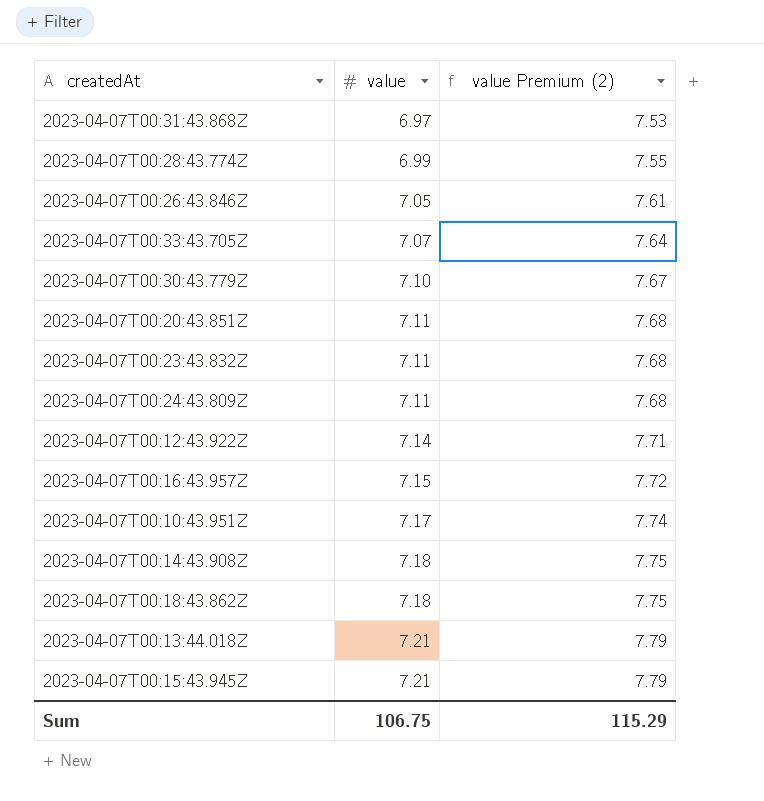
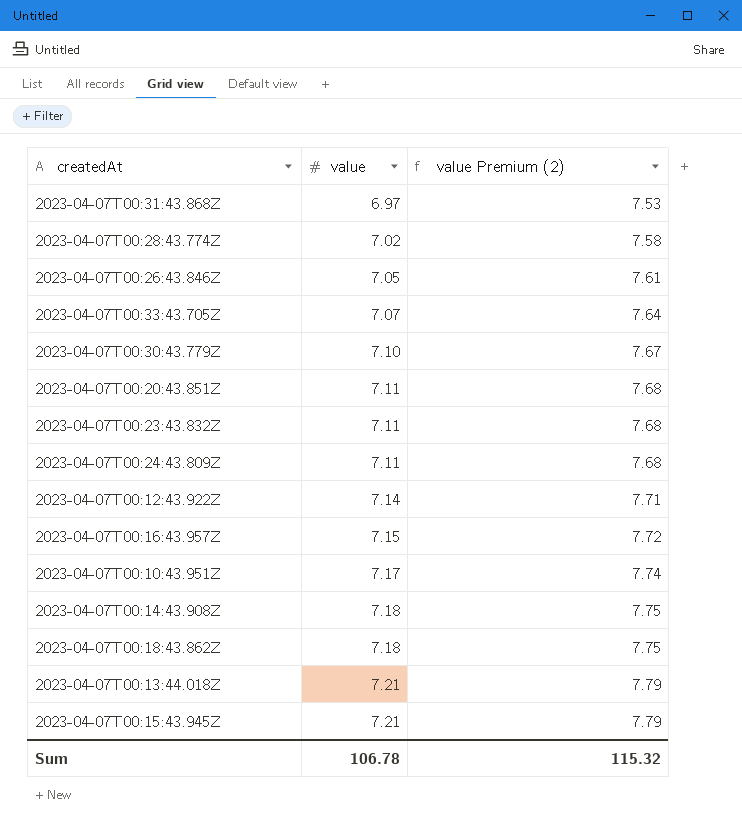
2023-04-07T00:28:43.774Z | value: 6.99 -> 7.02
2023-04-07T00:28:43.774Z | value Premium (2): 7.55 -> 7.58
Sum | value: 106.75 -> 106.78
Sum | value Premium (2): 115.29 -> 115.32

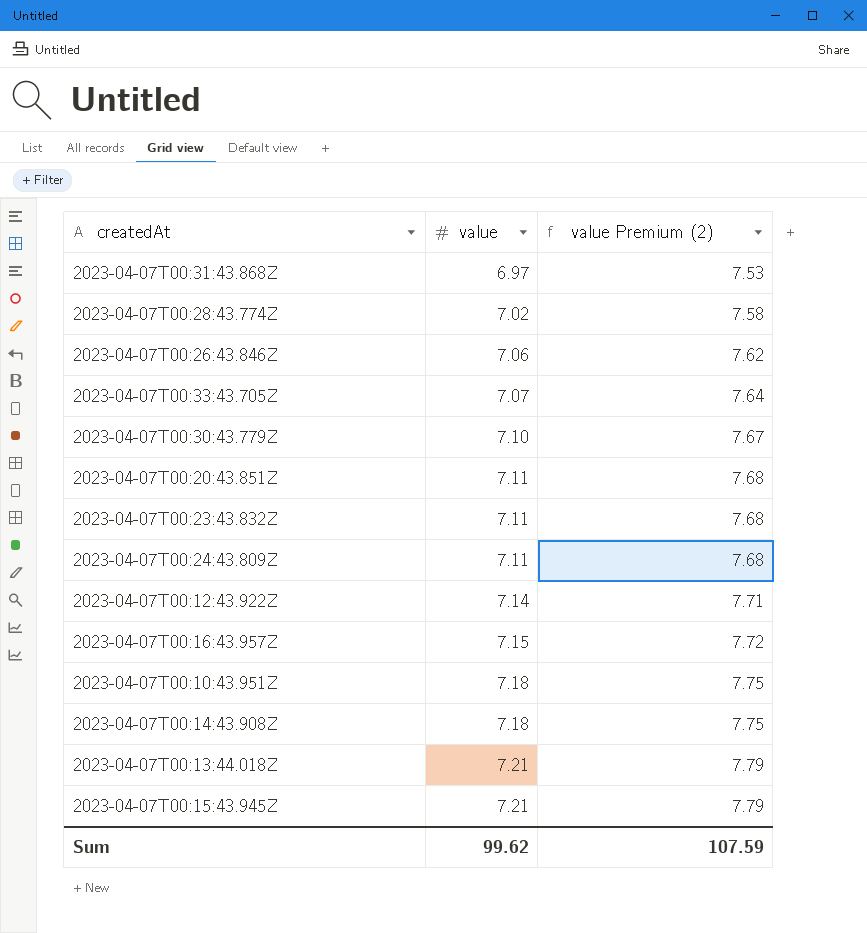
row 2023-04-07T00:18:43.862Z: 7.18 | 7.75 -> none
2023-04-07T00:26:43.846Z | value: 7.05 -> 7.06
2023-04-07T00:26:43.846Z | value Premium (2): 7.61 -> 7.62
2023-04-07T00:10:43.951Z | value: 7.17 -> 7.18
2023-04-07T00:10:43.951Z | value Premium (2): 7.74 -> 7.75
Sum | value: 106.78 -> 99.62
Sum | value Premium (2): 115.32 -> 107.59

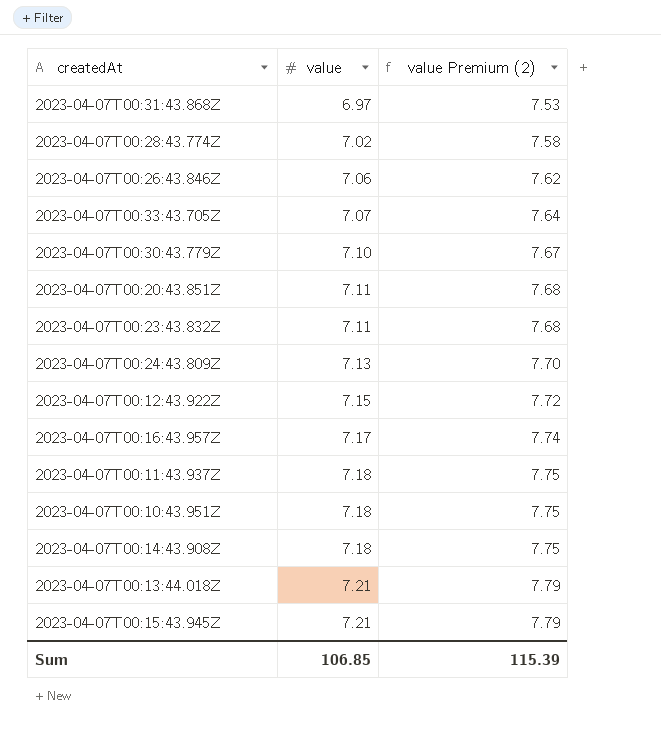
2023-04-07T00:24:43.809Z | value: 7.11 -> 7.13
2023-04-07T00:24:43.809Z | value Premium (2): 7.68 -> 7.70
2023-04-07T00:12:43.922Z | value: 7.14 -> 7.15
2023-04-07T00:12:43.922Z | value Premium (2): 7.71 -> 7.72
2023-04-07T00:16:43.957Z | value: 7.15 -> 7.17
2023-04-07T00:16:43.957Z | value Premium (2): 7.72 -> 7.74
row 2023-04-07T00:11:43.937Z: none -> 7.18 | 7.75
Sum | value: 99.62 -> 106.85
Sum | value Premium (2): 107.59 -> 115.39

